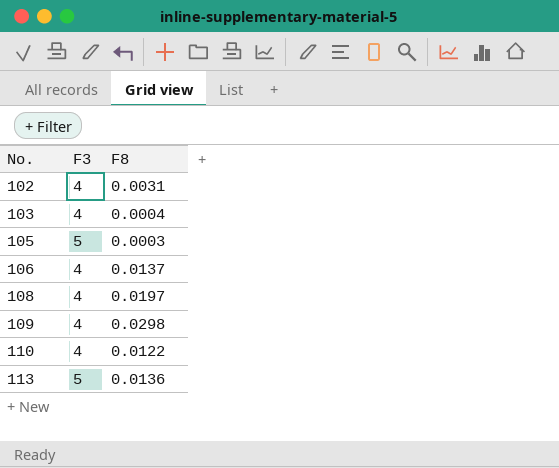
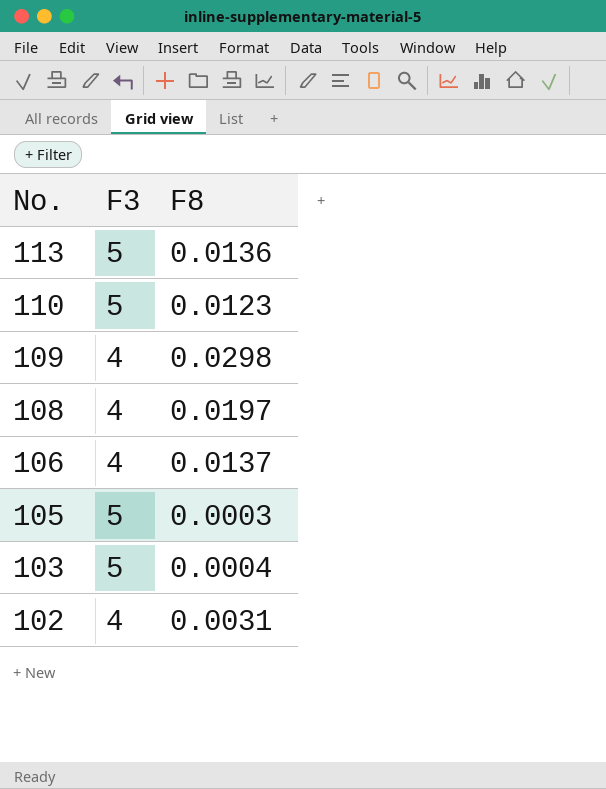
row order: No. ascending -> No. descending
110 | F3: 4 -> 5
110 | F8: 0.0122 -> 0.0123
103 | F3: 4 -> 5

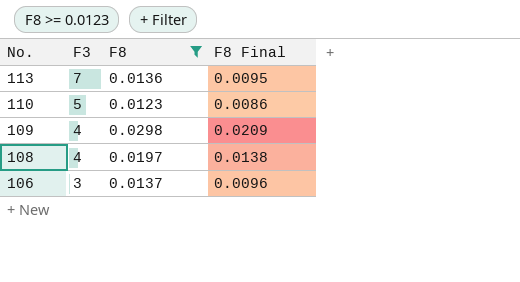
filter: none -> F8 >= 0.0123
column F8 Final | formula: none -> [F8] * 0.7
113 | F3: 5 -> 7
106 | F3: 4 -> 3

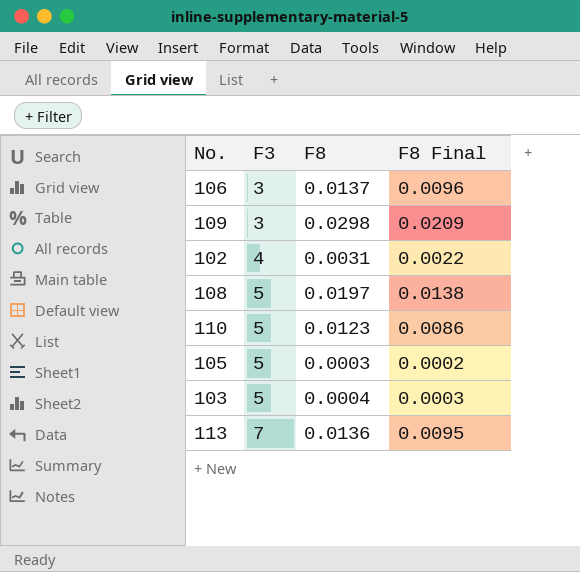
filter: F8 >= 0.0123 -> none
row order: No. descending -> F3 ascending
109 | F3: 4 -> 3
108 | F3: 4 -> 5

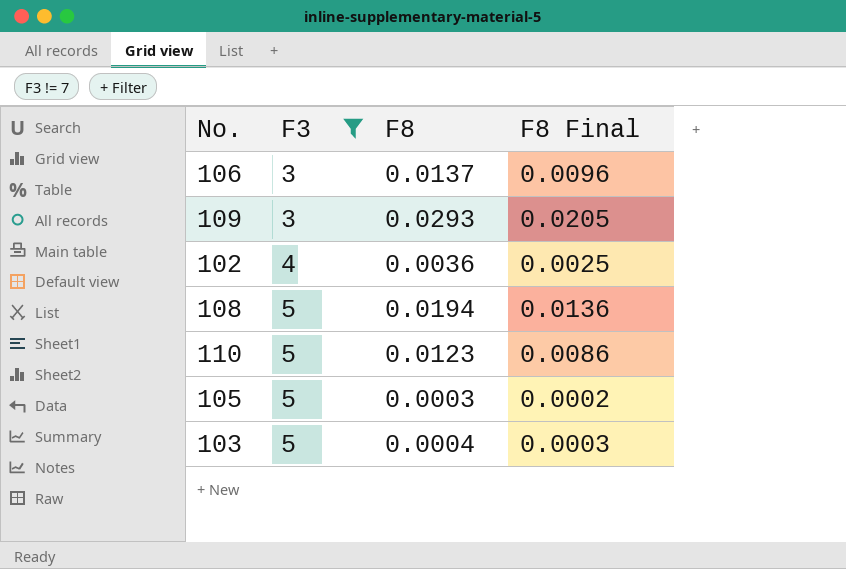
filter: none -> F3 != 7
109 | F8: 0.0298 -> 0.0293
109 | F8 Final: 0.0209 -> 0.0205
102 | F8: 0.0031 -> 0.0036
102 | F8 Final: 0.0022 -> 0.0025
108 | F8: 0.0197 -> 0.0194
108 | F8 Final: 0.0138 -> 0.0136

